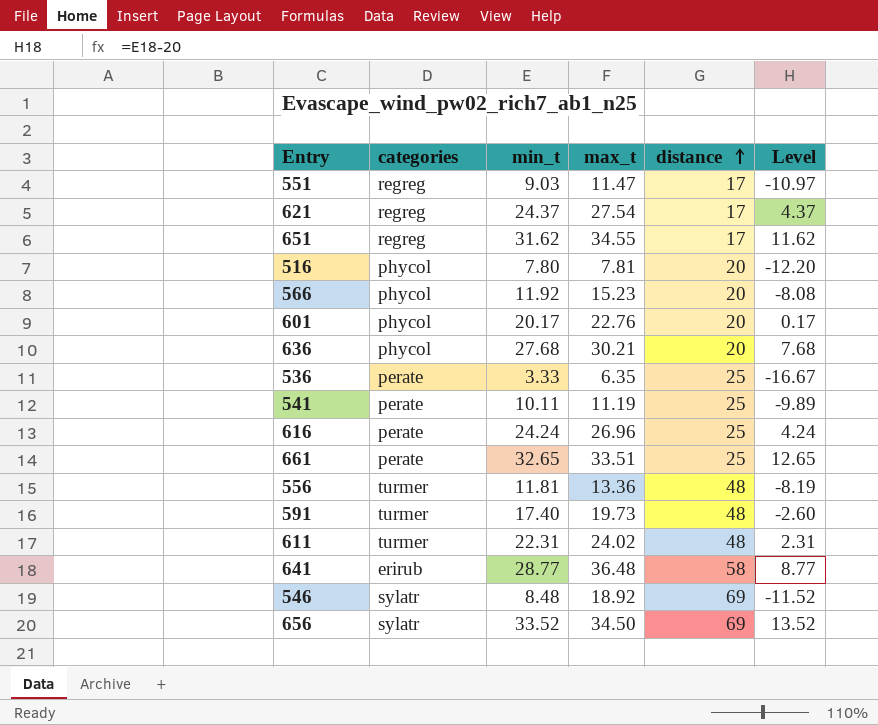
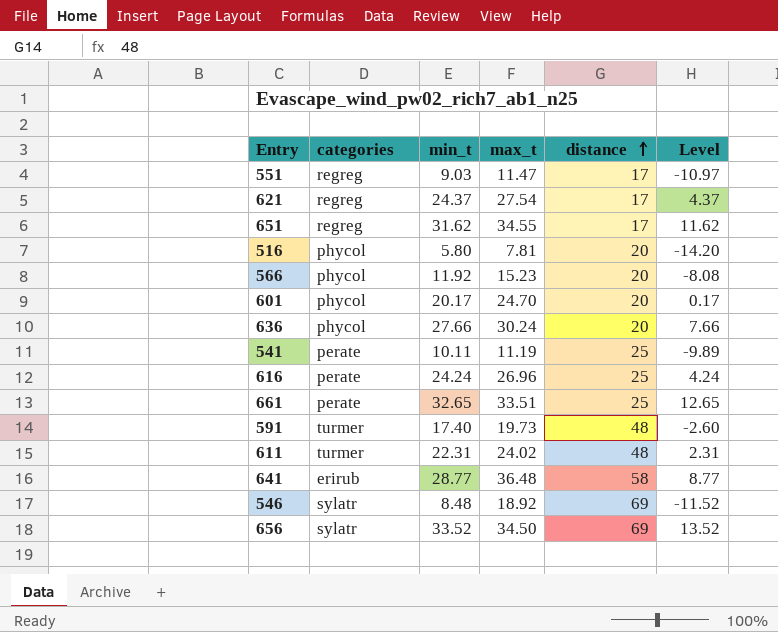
row 536: perate | 3.33 | 6.35 | 25 | -16.67 -> none
row 556: turmer | 11.81 | 13.36 | 48 | -8.19 -> none
516 | min_t: 7.80 -> 5.80
516 | Level: -12.20 -> -14.20
601 | max_t: 22.76 -> 24.70
636 | min_t: 27.68 -> 27.66
636 | max_t: 30.21 -> 30.24
636 | Level: 7.68 -> 7.66

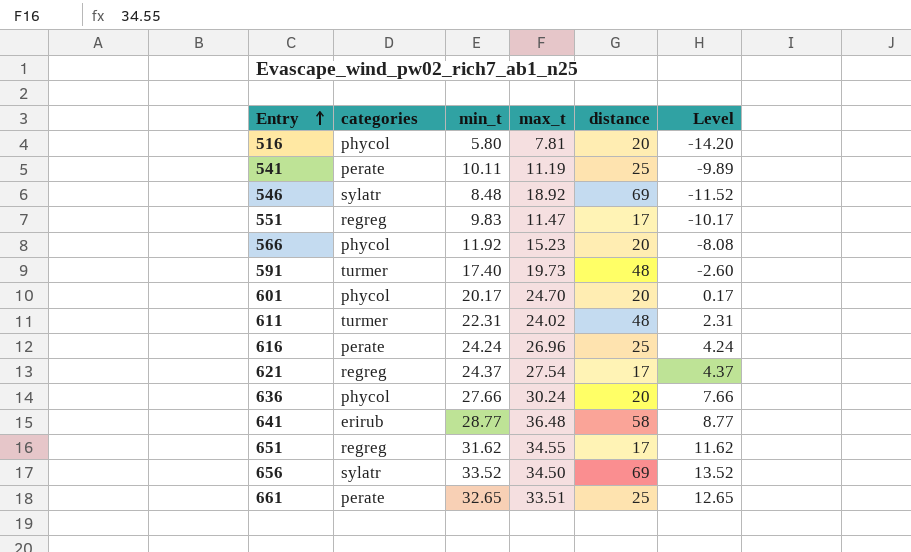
row order: distance ascending -> Entry ascending
551 | min_t: 9.03 -> 9.83
551 | Level: -10.97 -> -10.17

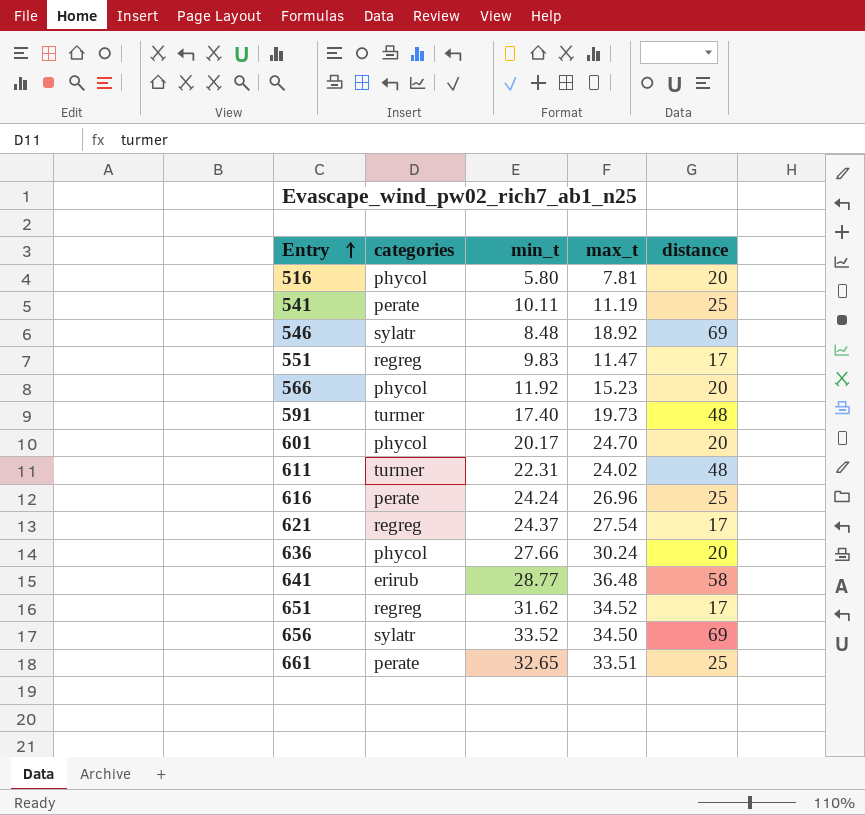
column Level | formula: [min_t] - 20 -> none
651 | max_t: 34.55 -> 34.52

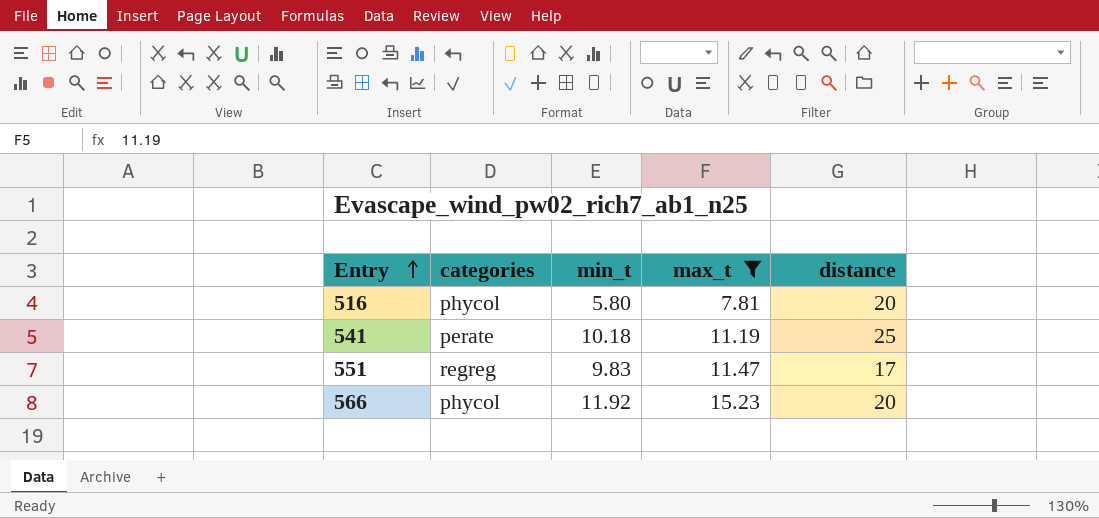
filter: none -> max_t <= 15.23
541 | min_t: 10.11 -> 10.18

